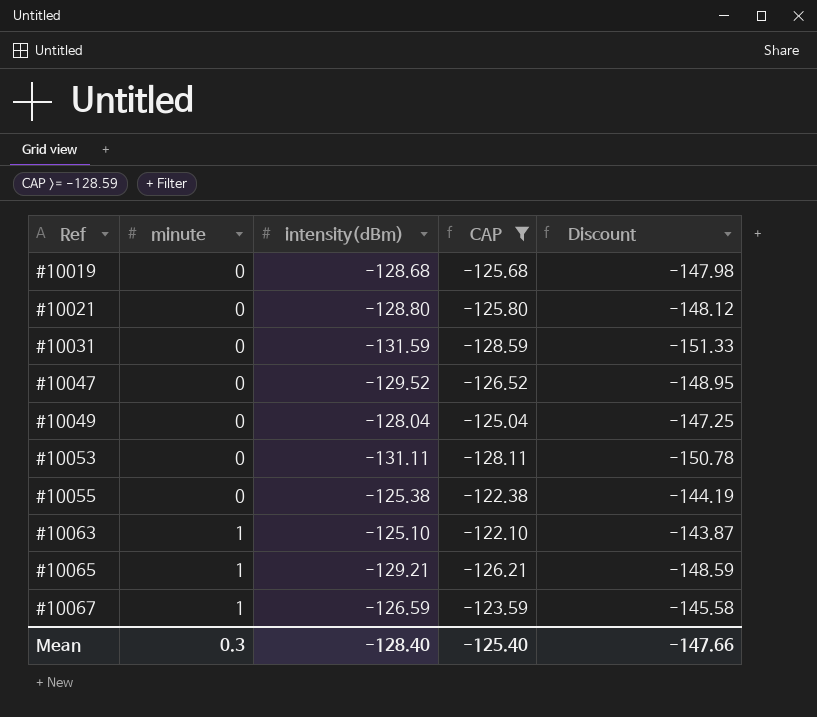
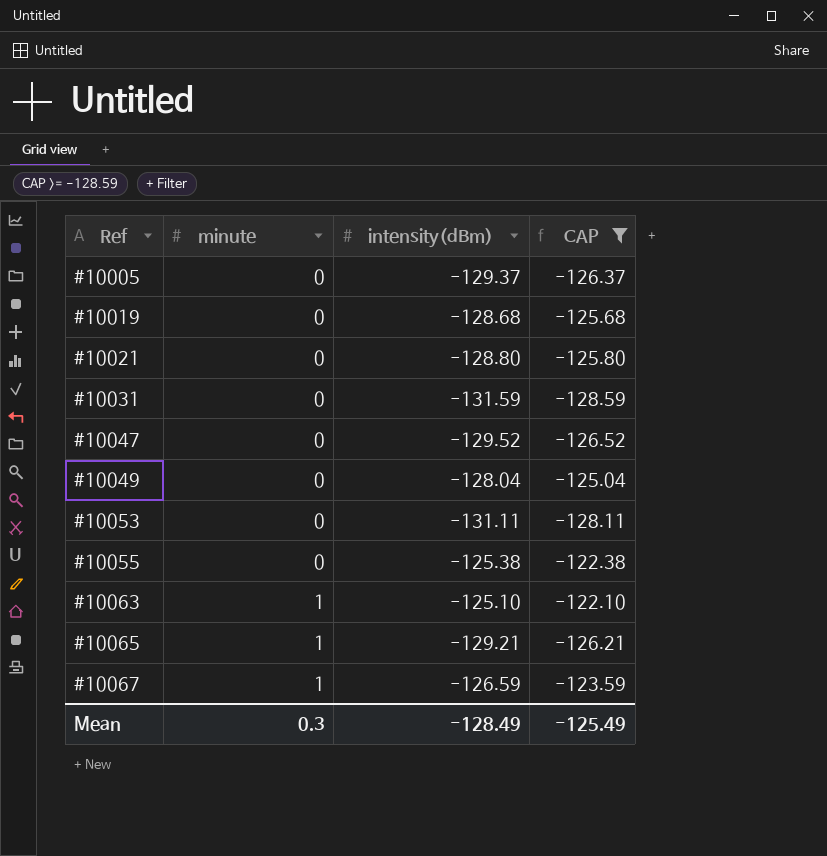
column Discount | formula: [intensity(dBm)] * 1.15 -> none
row #10005: none -> 0 | -129.37 | -126.37
Mean | intensity(dBm): -128.40 -> -128.49
Mean | CAP: -125.40 -> -125.49

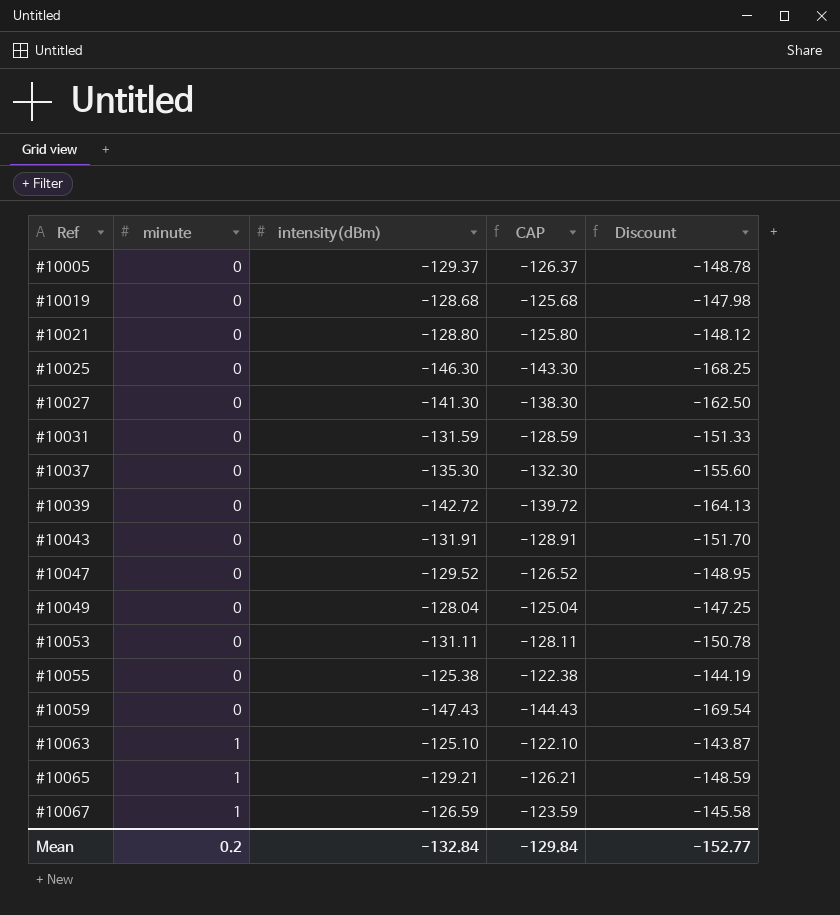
filter: CAP >= -128.59 -> none
column Discount | formula: none -> [intensity(dBm)] * 1.15
Mean | minute: 0.3 -> 0.2
Mean | intensity(dBm): -128.49 -> -132.84
Mean | CAP: -125.49 -> -129.84

